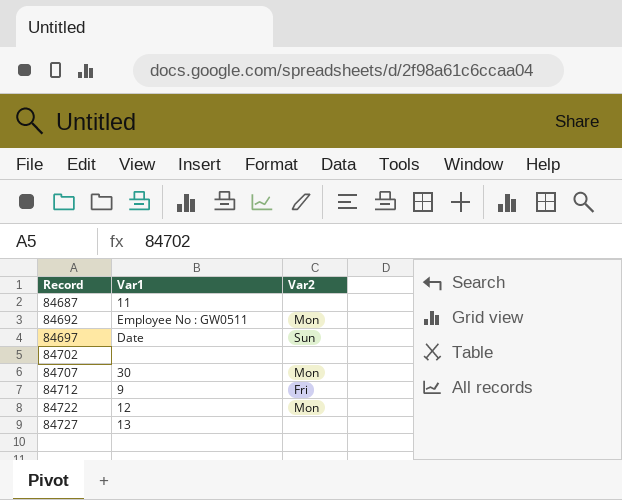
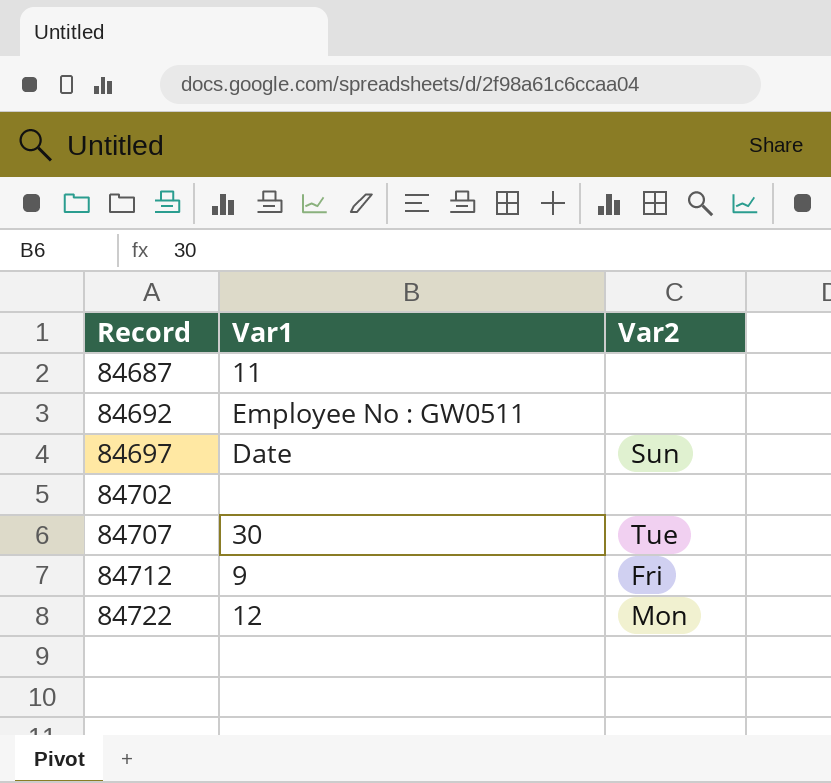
row 84727: 13 | none -> none
84692 | Var2: Mon -> none
84707 | Var2: Mon -> Tue

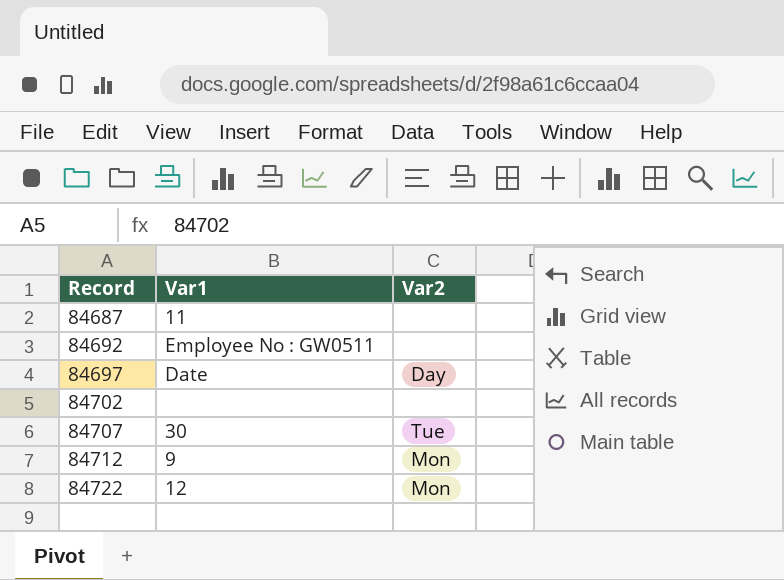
84697 | Var2: Sun -> Day
84712 | Var2: Fri -> Mon

